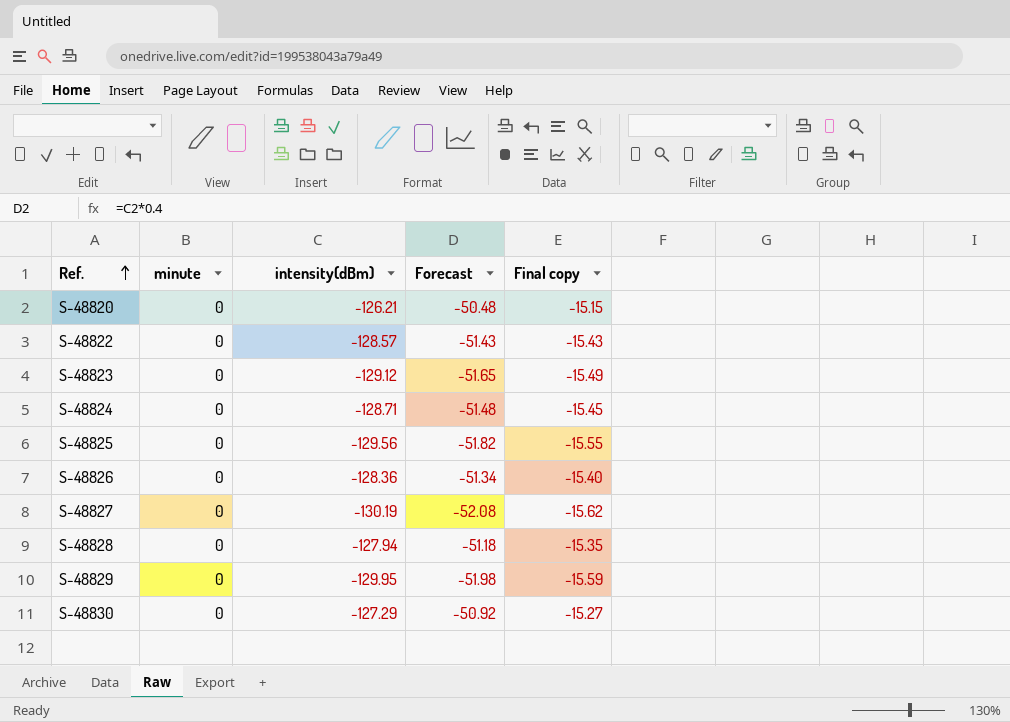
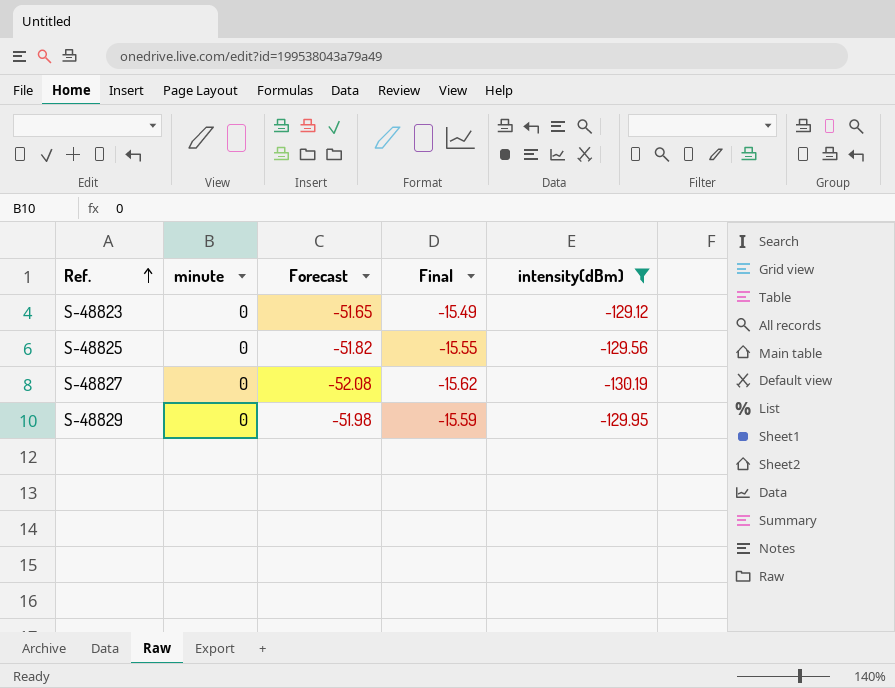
filter: none -> intensity(dBm) <= -129.12
column name: Final copy -> Final
column intensity(dBm) | position: 3 -> 5

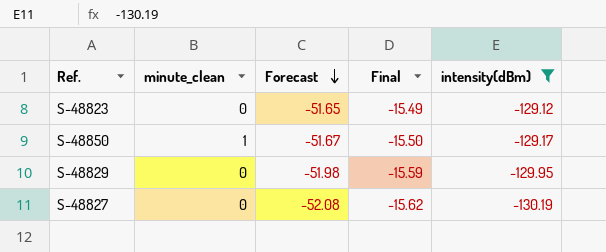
row order: Ref. ascending -> Forecast descending
column name: minute -> minute_clean
row S-48825: 0 | -51.82 | -15.55 | -129.56 -> none
row S-48850: none -> 1 | -51.67 | -15.50 | -129.17

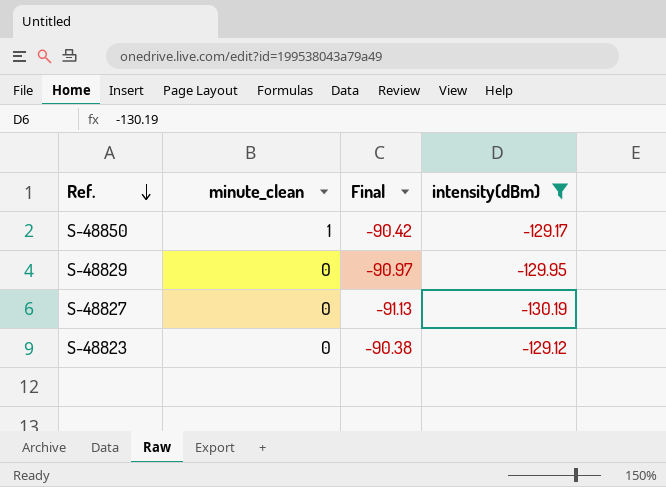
row order: Forecast descending -> Ref. descending
column Forecast | formula: [intensity(dBm)] * 0.4 -> none
column Final | formula: [intensity(dBm)] * 0.12 -> [intensity(dBm)] * 0.7

